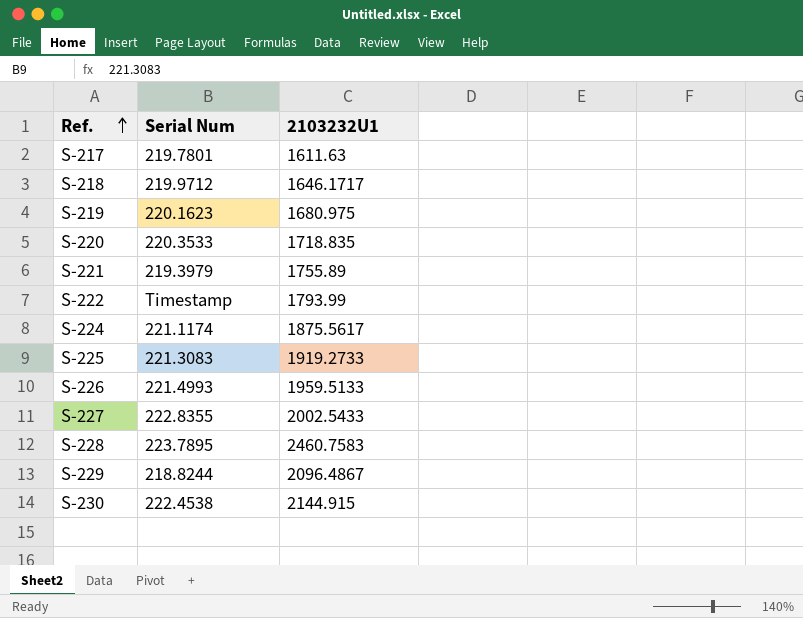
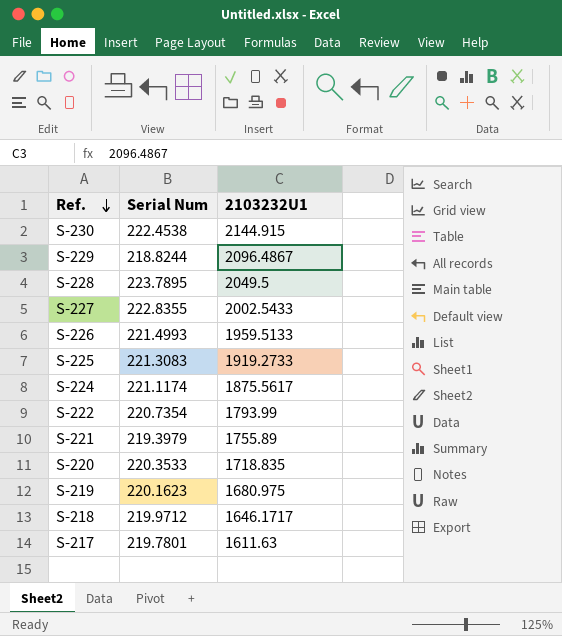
row order: Ref. ascending -> Ref. descending
S-228 | 2103232U1: 2460.7583 -> 2049.5
S-222 | Serial Num: Timestamp -> 220.7354

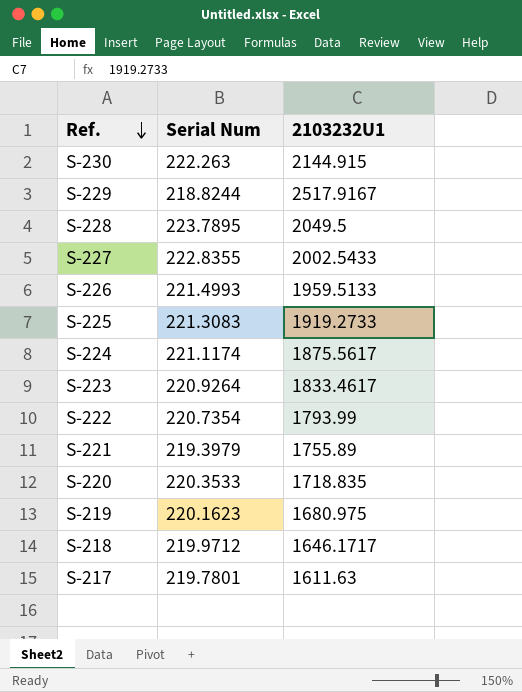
S-230 | Serial Num: 222.4538 -> 222.263
S-229 | 2103232U1: 2096.4867 -> 2517.9167
row S-223: none -> 220.9264 | 1833.4617

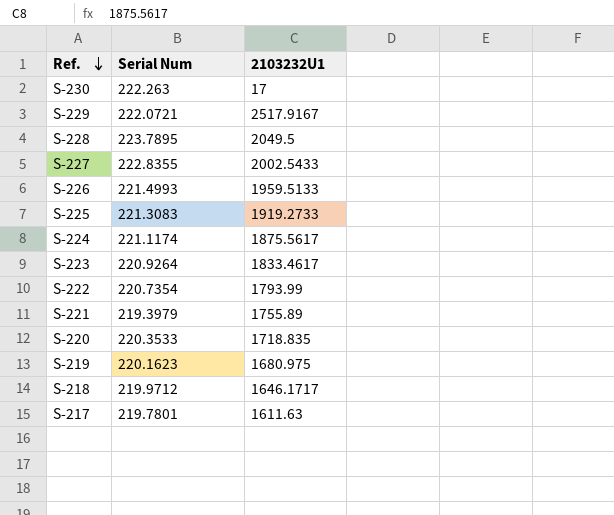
S-230 | 2103232U1: 2144.915 -> 17
S-229 | Serial Num: 218.8244 -> 222.0721

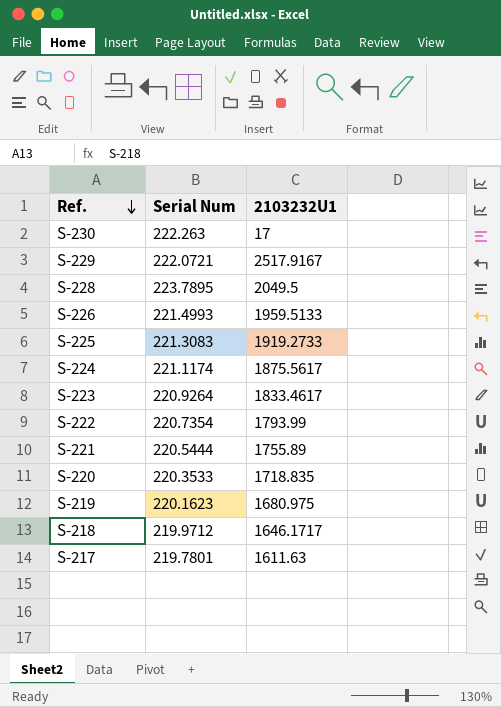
row S-227: 222.8355 | 2002.5433 -> none
S-221 | Serial Num: 219.3979 -> 220.5444

